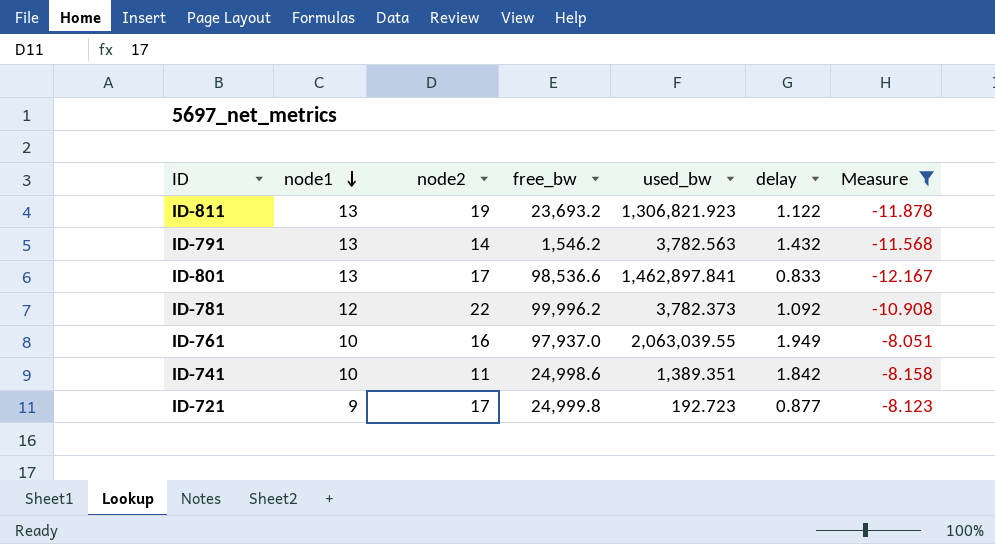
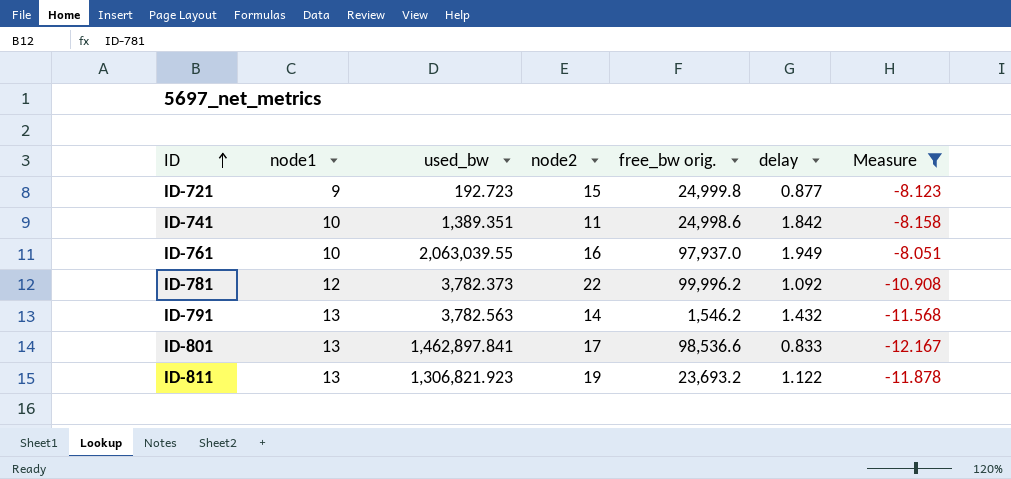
row order: node1 descending -> ID ascending
column used_bw | position: 5 -> 3
column name: free_bw -> free_bw orig.
ID-721 | node2: 17 -> 15

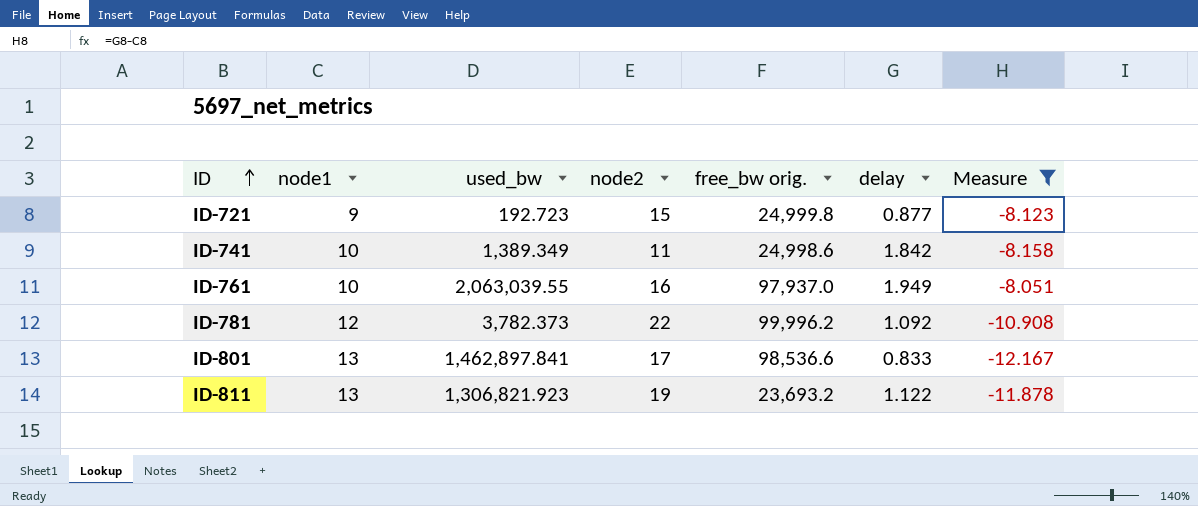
row ID-791: 13 | 3,782.563 | 14 | 1,546.2 | 1.432 | -11.568 -> none
ID-741 | used_bw: 1,389.351 -> 1,389.349

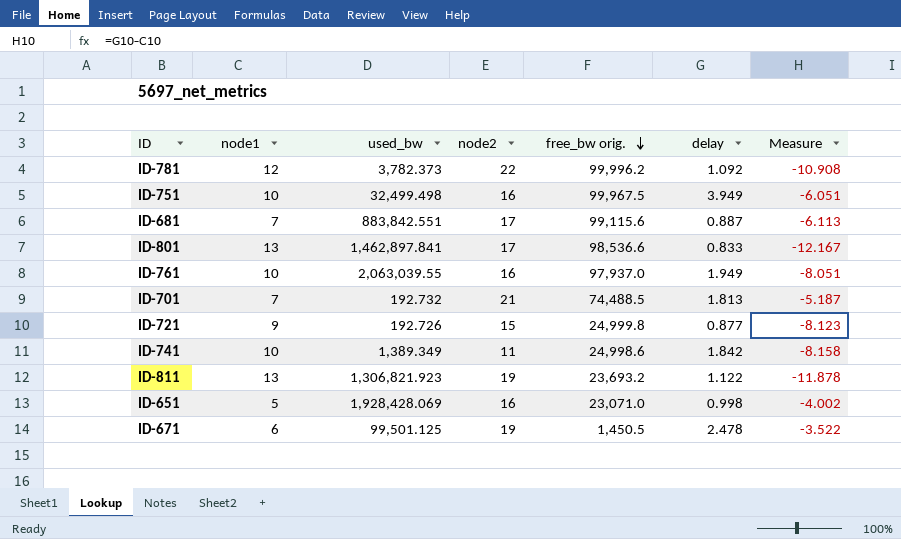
filter: Measure <= -8.051 -> none
row order: ID ascending -> free_bw orig. descending
ID-721 | used_bw: 192.723 -> 192.726

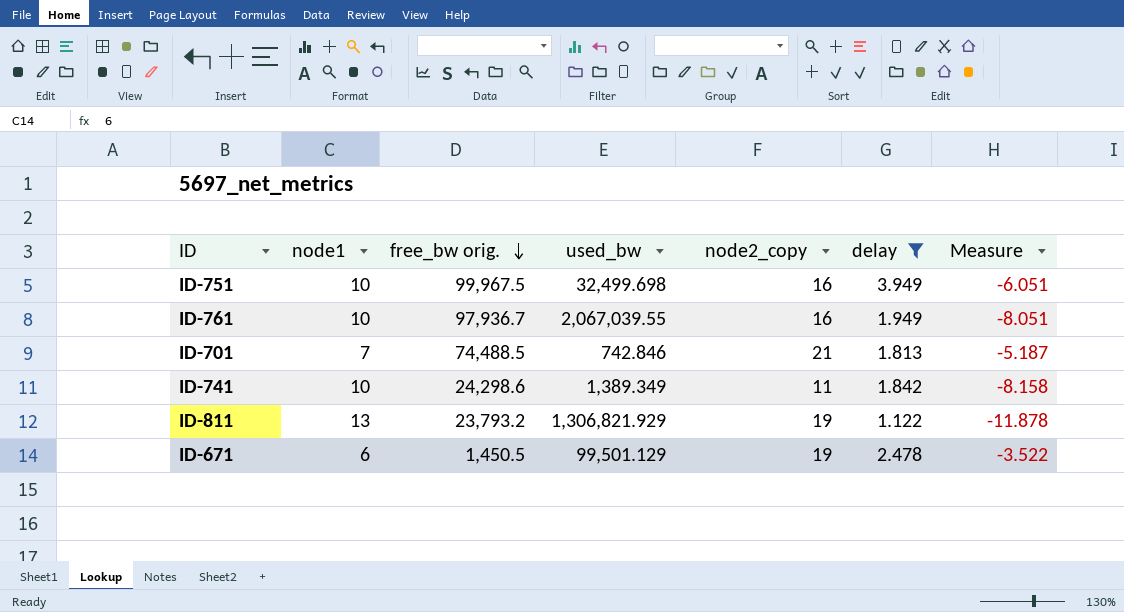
filter: none -> delay >= 1.122
column free_bw orig. | position: 5 -> 3
column name: node2 -> node2_copy
ID-751 | used_bw: 32,499.498 -> 32,499.698
ID-761 | free_bw orig.: 97,937.0 -> 97,936.7
ID-761 | used_bw: 2,063,039.55 -> 2,067,039.55
ID-701 | used_bw: 192.732 -> 742.846
ID-741 | free_bw orig.: 24,998.6 -> 24,298.6
ID-811 | free_bw orig.: 23,693.2 -> 23,793.2
ID-811 | used_bw: 1,306,821.923 -> 1,306,821.929
ID-671 | used_bw: 99,501.125 -> 99,501.129

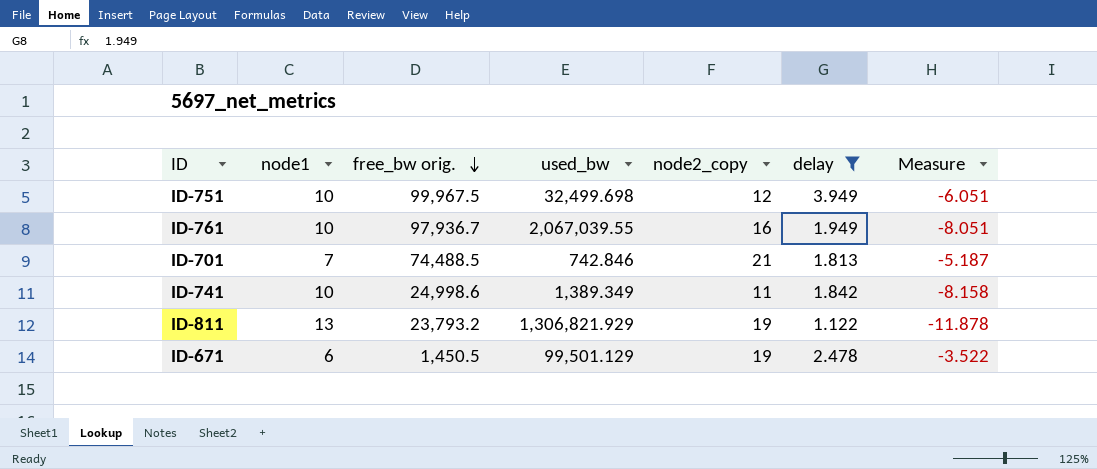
ID-751 | node2_copy: 16 -> 12
ID-741 | free_bw orig.: 24,298.6 -> 24,998.6

